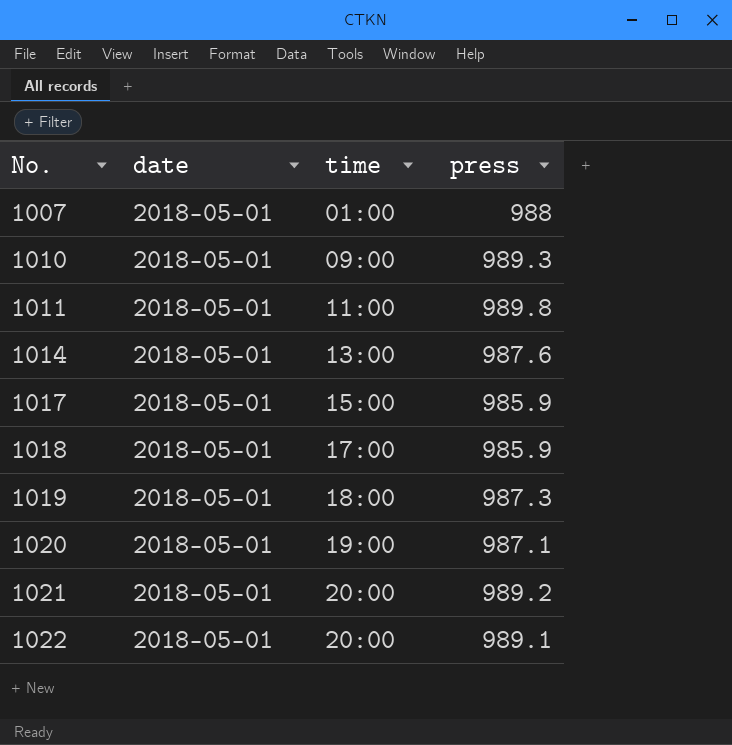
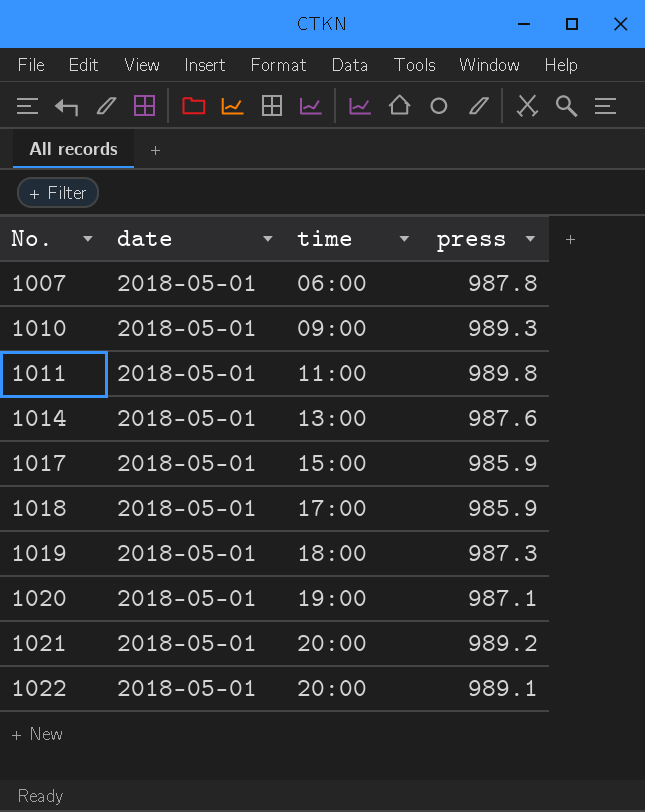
1007 | time: 01:00 -> 06:00
1007 | press: 988 -> 987.8

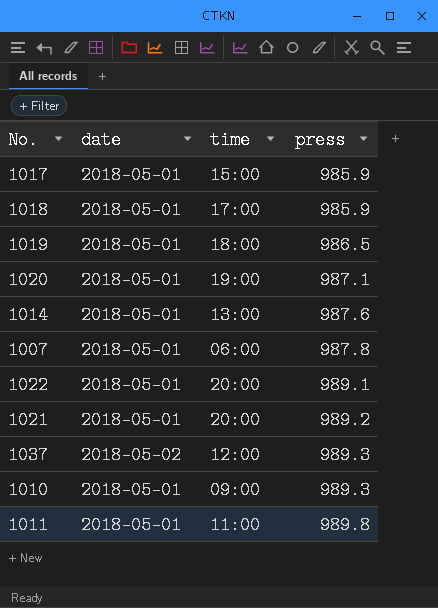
row order: No. ascending -> press ascending
1019 | press: 987.3 -> 986.5
row 1037: none -> 2018-05-02 | 12:00 | 989.3

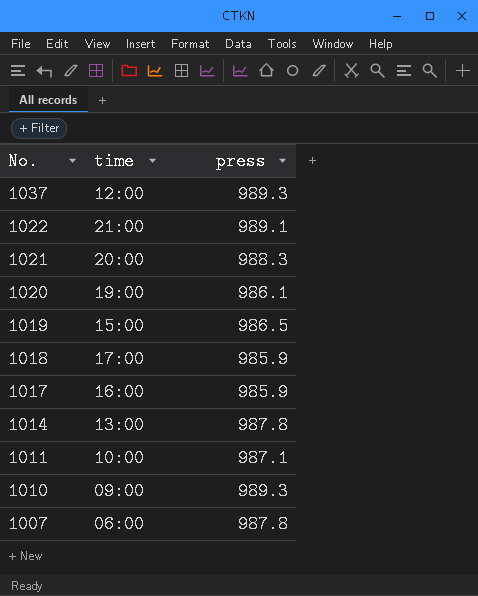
row order: press ascending -> No. descending
column date | position: 2 -> none
1022 | time: 20:00 -> 21:00
1021 | press: 989.2 -> 988.3
1020 | press: 987.1 -> 986.1
1019 | time: 18:00 -> 15:00
1017 | time: 15:00 -> 16:00
1014 | press: 987.6 -> 987.8
1011 | time: 11:00 -> 10:00
1011 | press: 989.8 -> 987.1

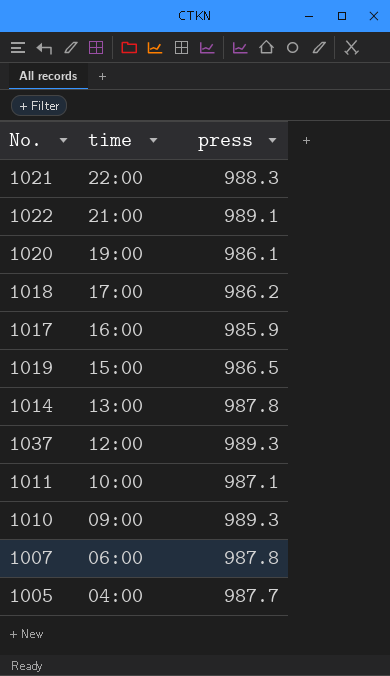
row order: No. descending -> time descending
1021 | time: 20:00 -> 22:00
1018 | press: 985.9 -> 986.2
row 1005: none -> 04:00 | 987.7

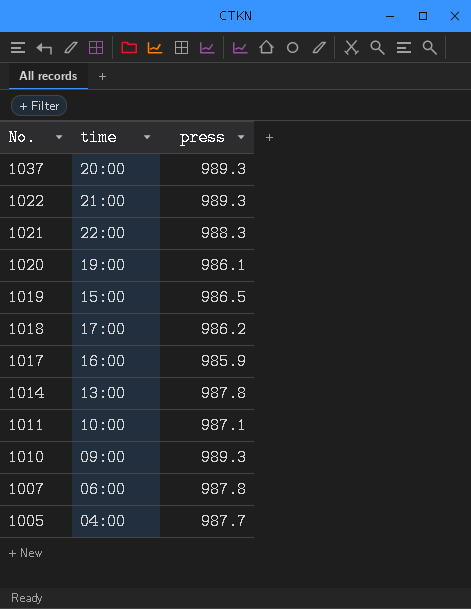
row order: time descending -> No. descending
1037 | time: 12:00 -> 20:00
1022 | press: 989.1 -> 989.3

